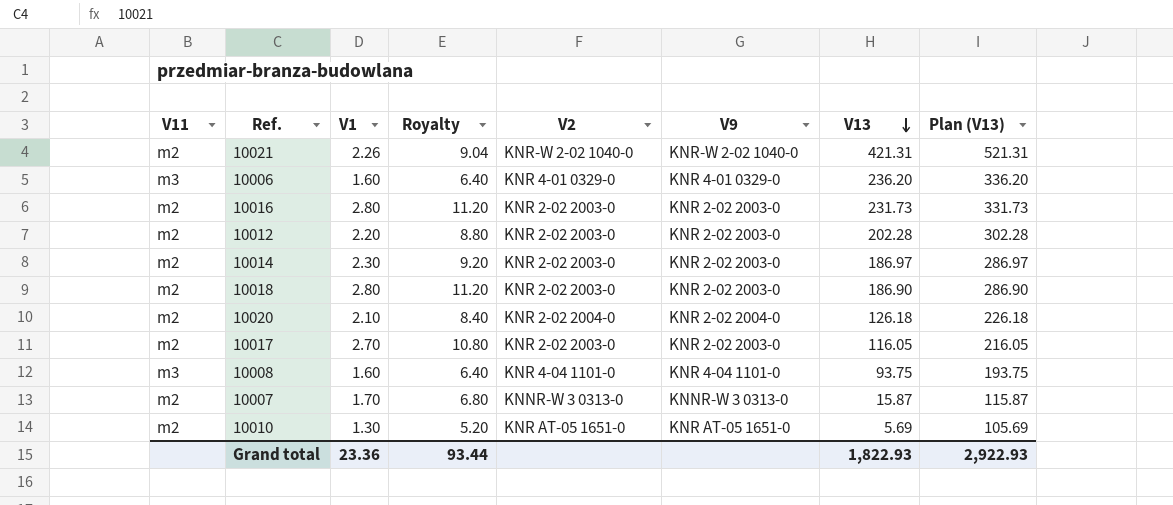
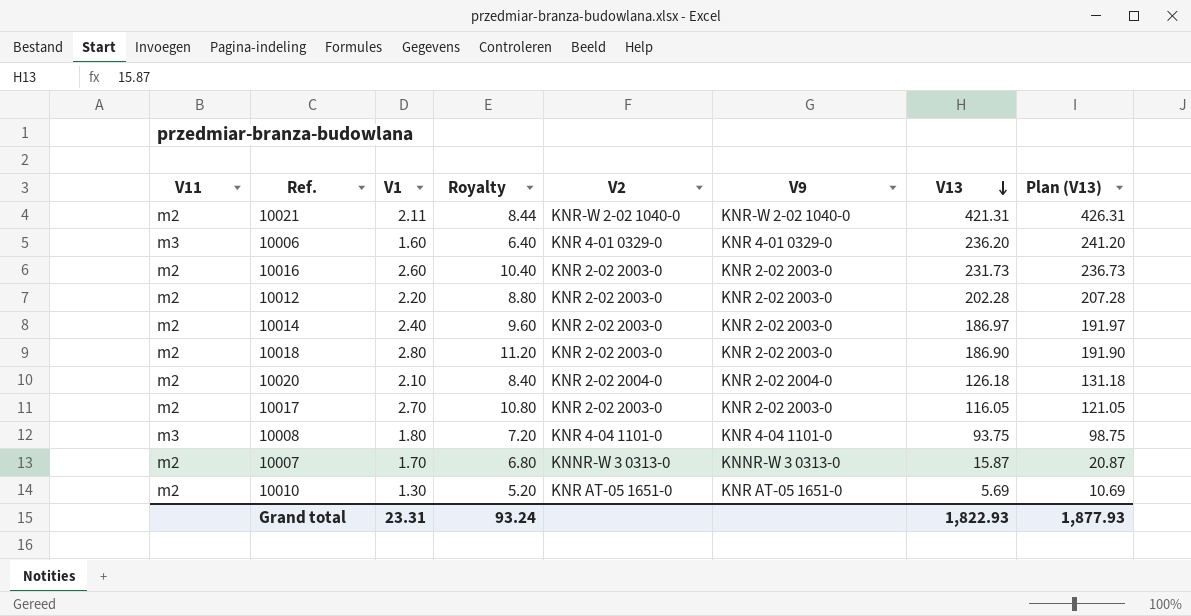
column Plan (V13) | formula: [V13] + 100 -> [V13] + 5
10021 | V1: 2.26 -> 2.11
10021 | Royalty: 9.04 -> 8.44
10016 | V1: 2.80 -> 2.60
10016 | Royalty: 11.20 -> 10.40
10014 | V1: 2.30 -> 2.40
10014 | Royalty: 9.20 -> 9.60
10008 | V1: 1.60 -> 1.80
10008 | Royalty: 6.40 -> 7.20
Grand total | V1: 23.36 -> 23.31
Grand total | Royalty: 93.44 -> 93.24
Grand total | Plan (V13): 2,922.93 -> 1,877.93

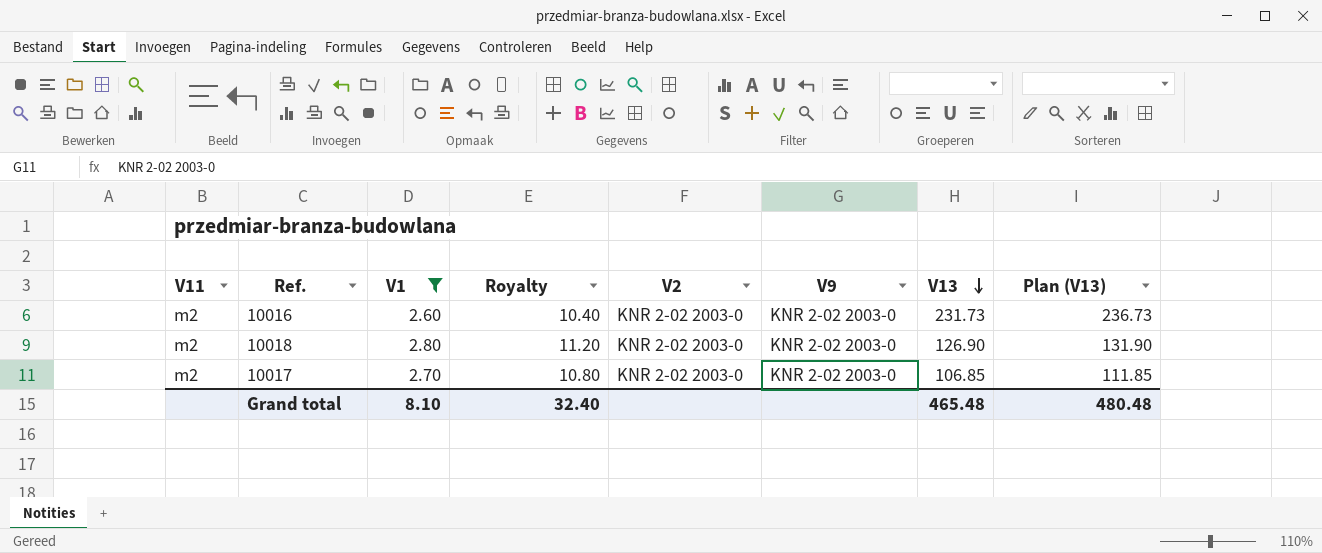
filter: none -> V1 >= 2.60
10018 | V13: 186.90 -> 126.90
10018 | Plan (V13): 191.90 -> 131.90
10017 | V13: 116.05 -> 106.85
10017 | Plan (V13): 121.05 -> 111.85
Grand total | V1: 23.31 -> 8.10
Grand total | Royalty: 93.24 -> 32.40
Grand total | V13: 1,822.93 -> 465.48
Grand total | Plan (V13): 1,877.93 -> 480.48

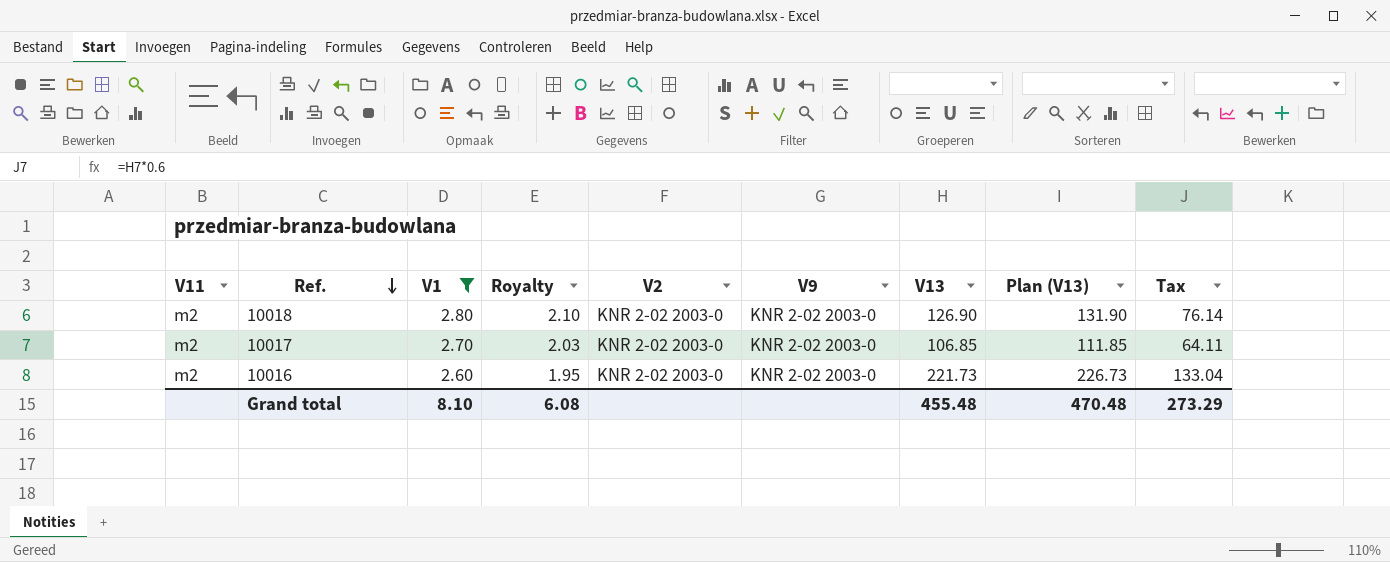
row order: V13 descending -> Ref. descending
column Royalty | formula: [V1] * 4 -> [V1] * 0.75
column Tax | formula: none -> [V13] * 0.6
10016 | V13: 231.73 -> 221.73
10016 | Plan (V13): 236.73 -> 226.73
Grand total | Royalty: 32.40 -> 6.08
Grand total | V13: 465.48 -> 455.48
Grand total | Plan (V13): 480.48 -> 470.48

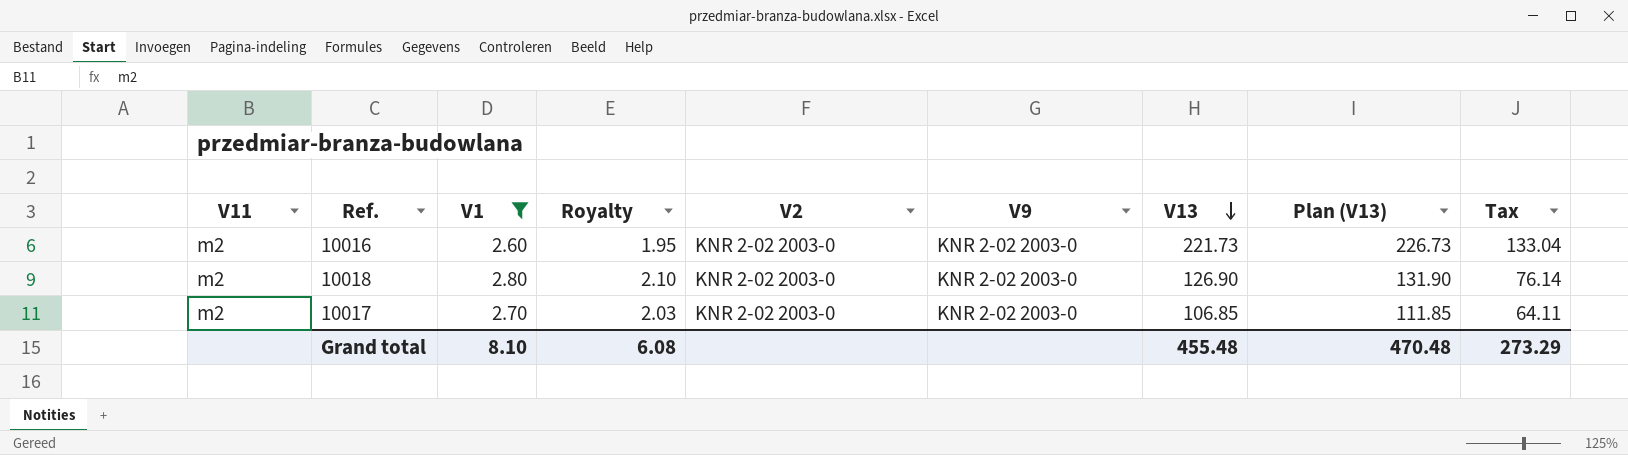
row order: Ref. descending -> V13 descending

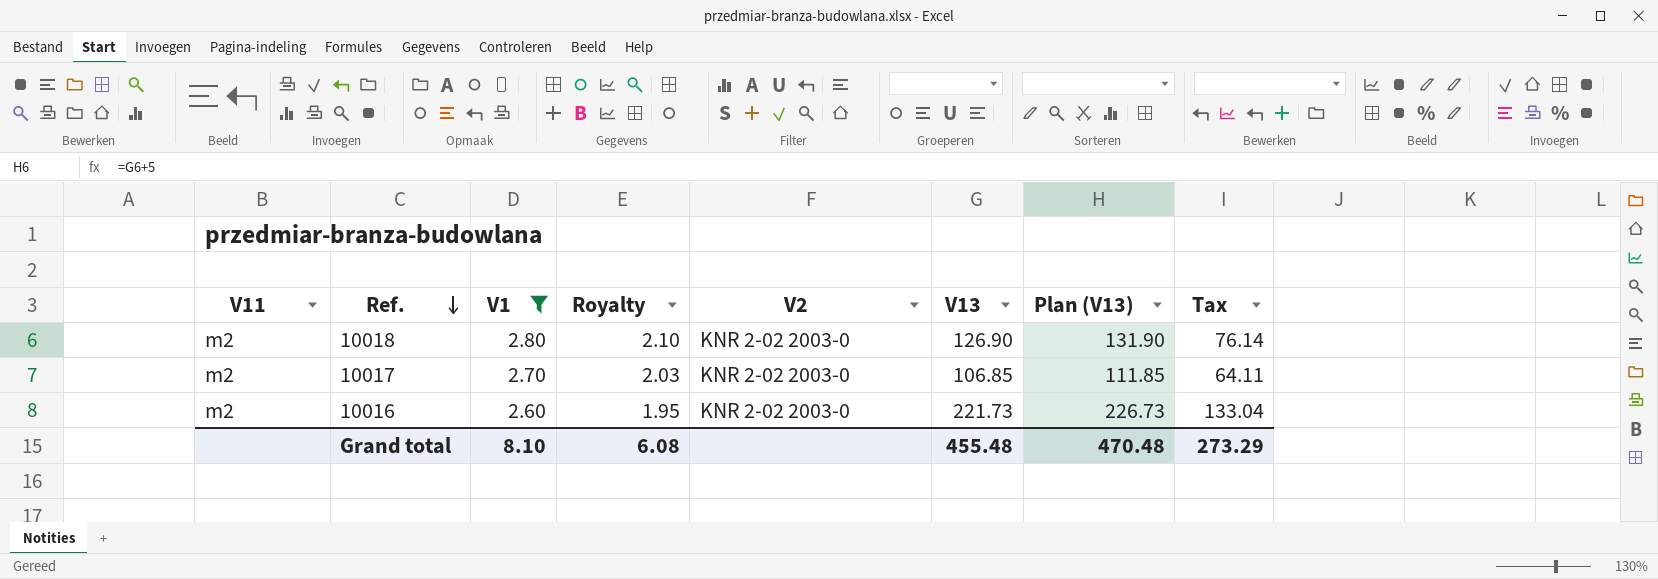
row order: V13 descending -> Ref. descending
column V9 | position: 6 -> none

